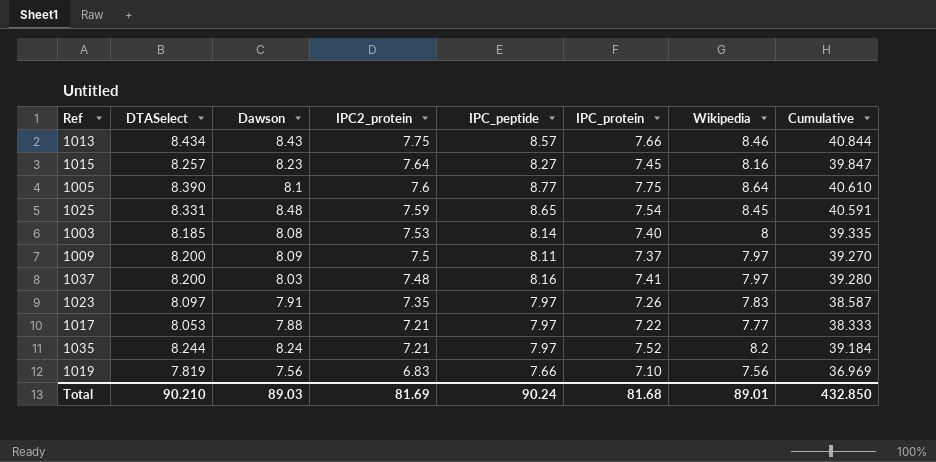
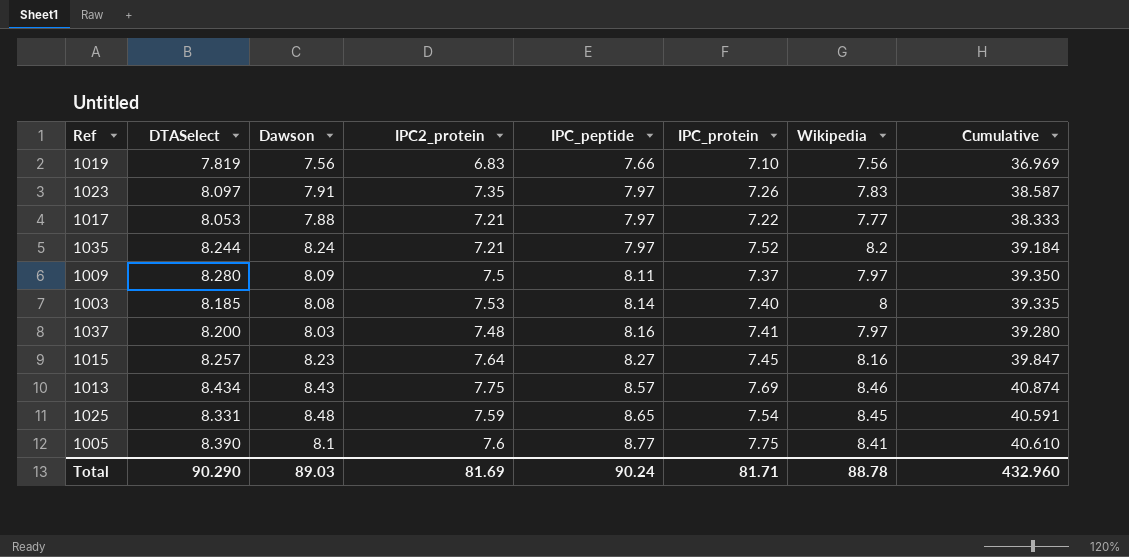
row order: IPC2_protein descending -> IPC_peptide ascending
1009 | DTASelect: 8.200 -> 8.280
1009 | Cumulative: 39.270 -> 39.350
1013 | IPC_protein: 7.66 -> 7.69
1013 | Cumulative: 40.844 -> 40.874
1005 | Wikipedia: 8.64 -> 8.41
Total | DTASelect: 90.210 -> 90.290
Total | IPC_protein: 81.68 -> 81.71
Total | Wikipedia: 89.01 -> 88.78
Total | Cumulative: 432.850 -> 432.960

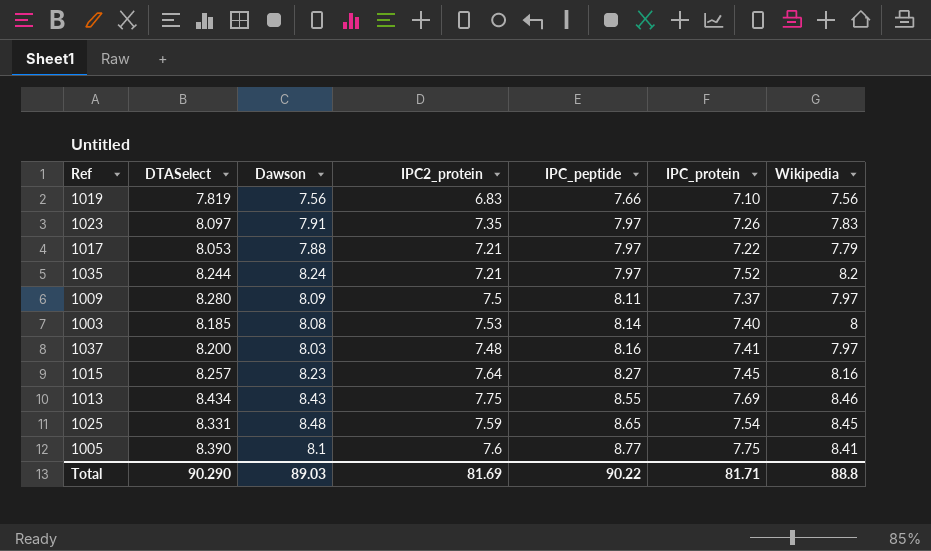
column Cumulative | formula: [DTASelect] + [Dawson] + [IPC2_protein] + [IPC_peptide] + [IPC_protein] -> none
1017 | Wikipedia: 7.77 -> 7.79
1013 | IPC_peptide: 8.57 -> 8.55
Total | IPC_peptide: 90.24 -> 90.22
Total | Wikipedia: 88.78 -> 88.8

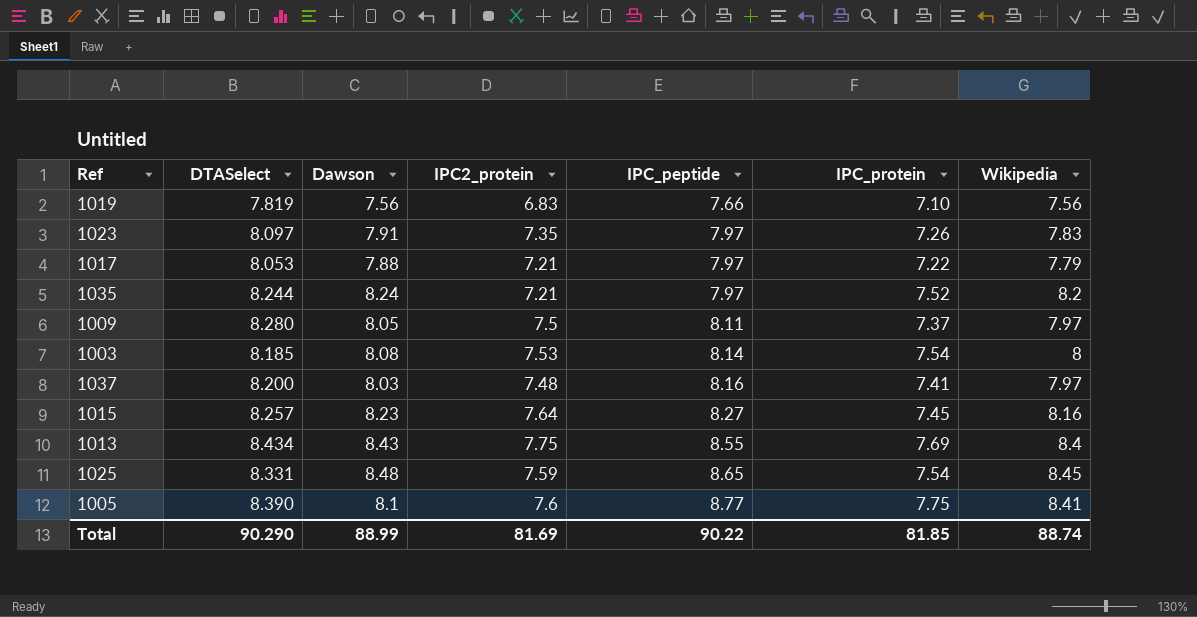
1009 | Dawson: 8.09 -> 8.05
1003 | IPC_protein: 7.40 -> 7.54
1013 | Wikipedia: 8.46 -> 8.4
Total | Dawson: 89.03 -> 88.99
Total | IPC_protein: 81.71 -> 81.85
Total | Wikipedia: 88.8 -> 88.74

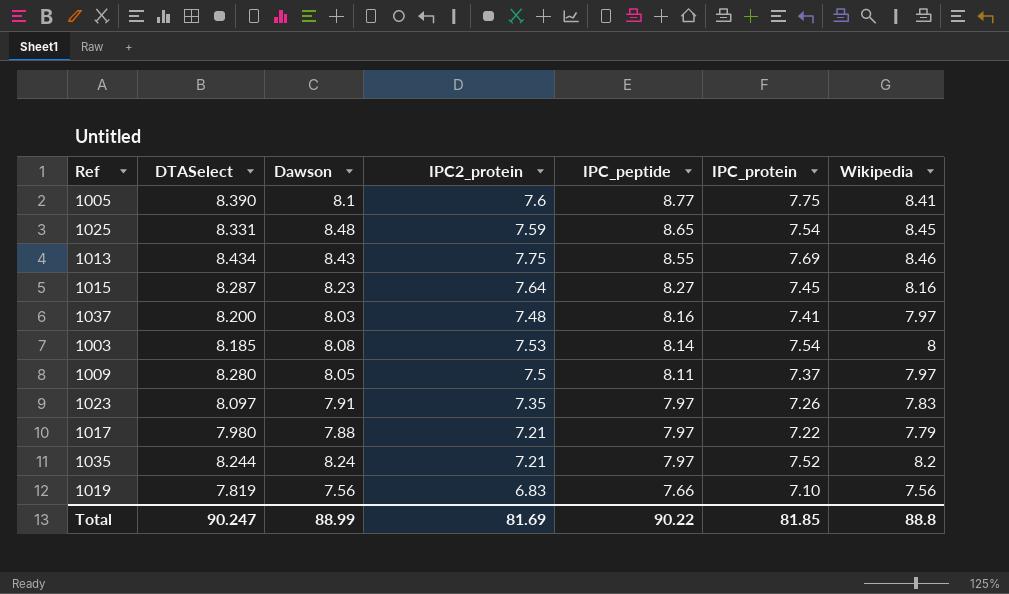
row order: IPC_peptide ascending -> IPC_peptide descending
1013 | Wikipedia: 8.4 -> 8.46
1015 | DTASelect: 8.257 -> 8.287
1017 | DTASelect: 8.053 -> 7.980
Total | DTASelect: 90.290 -> 90.247
Total | Wikipedia: 88.74 -> 88.8

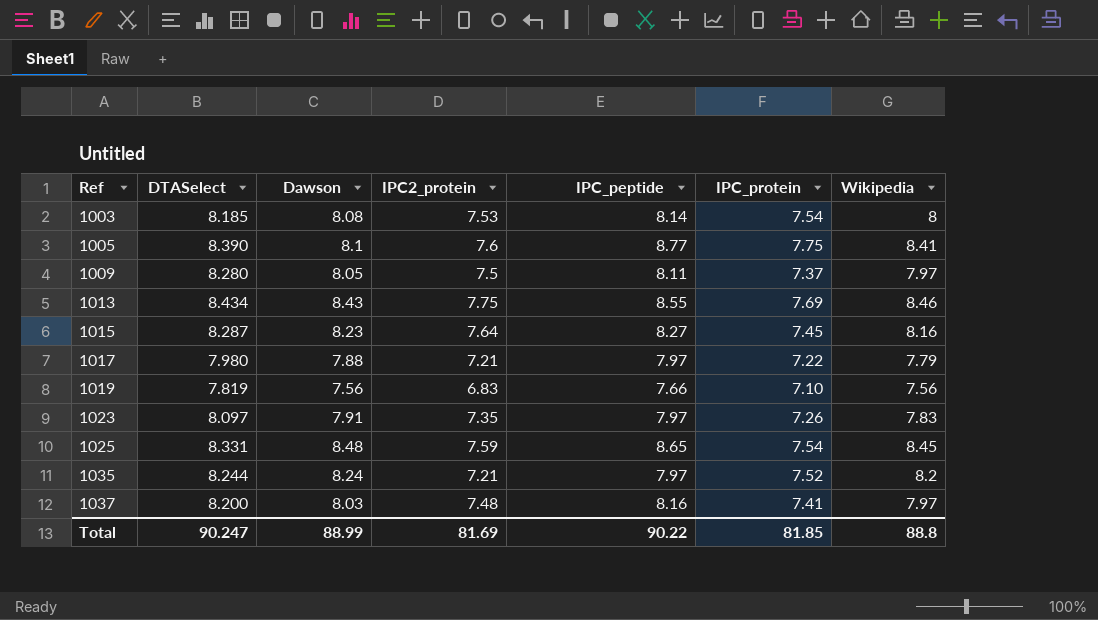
row order: IPC_peptide descending -> Ref ascending

